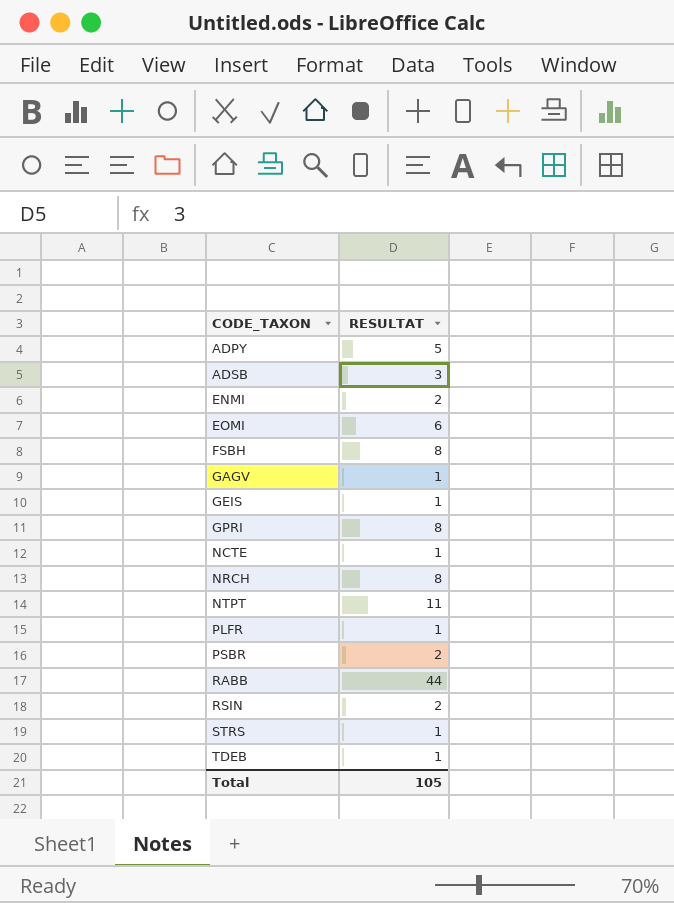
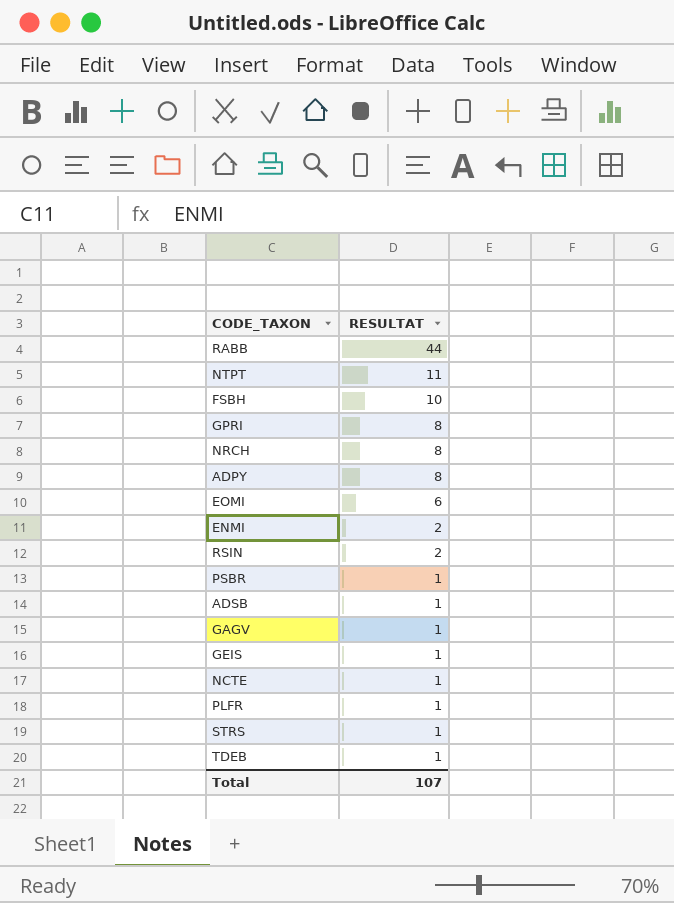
row order: CODE_TAXON ascending -> RESULTAT descending
FSBH | RESULTAT: 8 -> 10
ADPY | RESULTAT: 5 -> 8
PSBR | RESULTAT: 2 -> 1
ADSB | RESULTAT: 3 -> 1
Total | RESULTAT: 105 -> 107

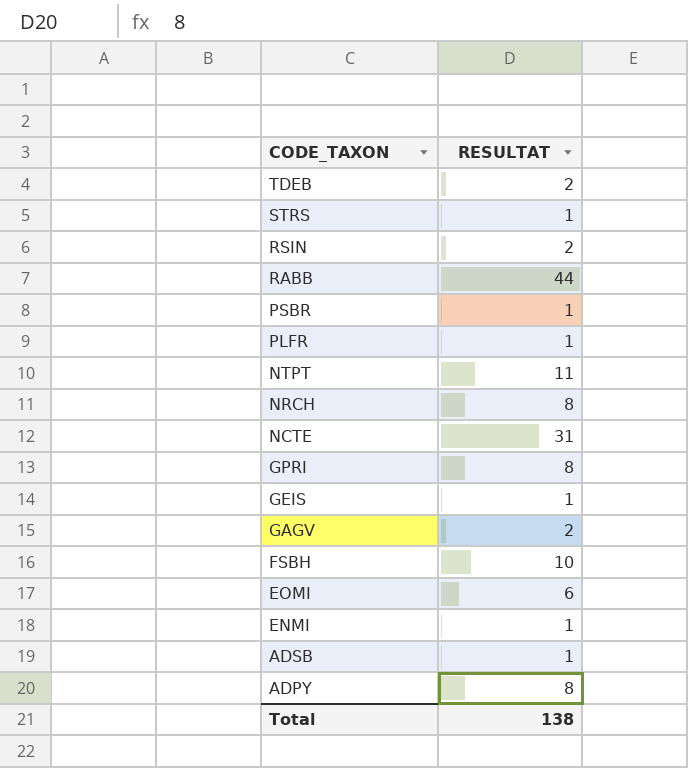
row order: RESULTAT descending -> CODE_TAXON descending
TDEB | RESULTAT: 1 -> 2
NCTE | RESULTAT: 1 -> 31
GAGV | RESULTAT: 1 -> 2
ENMI | RESULTAT: 2 -> 1
Total | RESULTAT: 107 -> 138

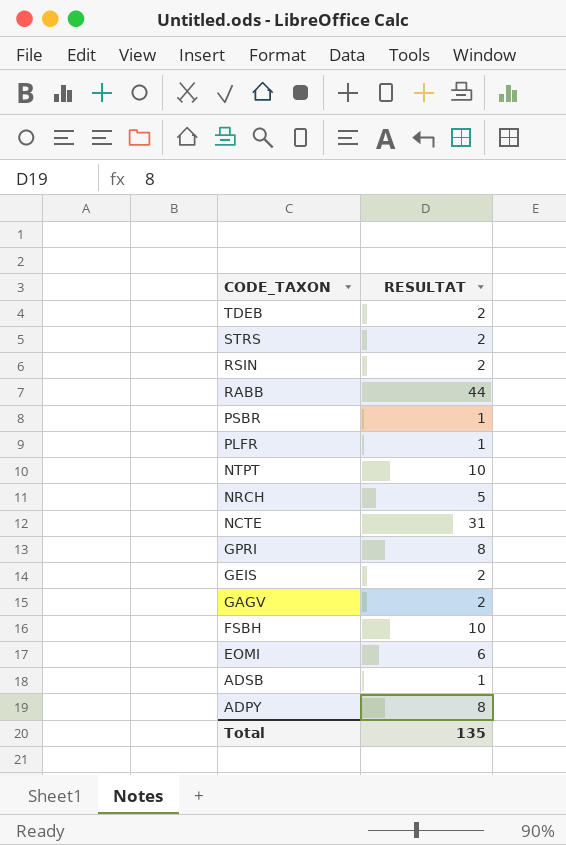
row ENMI: 1 -> none
STRS | RESULTAT: 1 -> 2
NTPT | RESULTAT: 11 -> 10
NRCH | RESULTAT: 8 -> 5
GEIS | RESULTAT: 1 -> 2
Total | RESULTAT: 138 -> 135

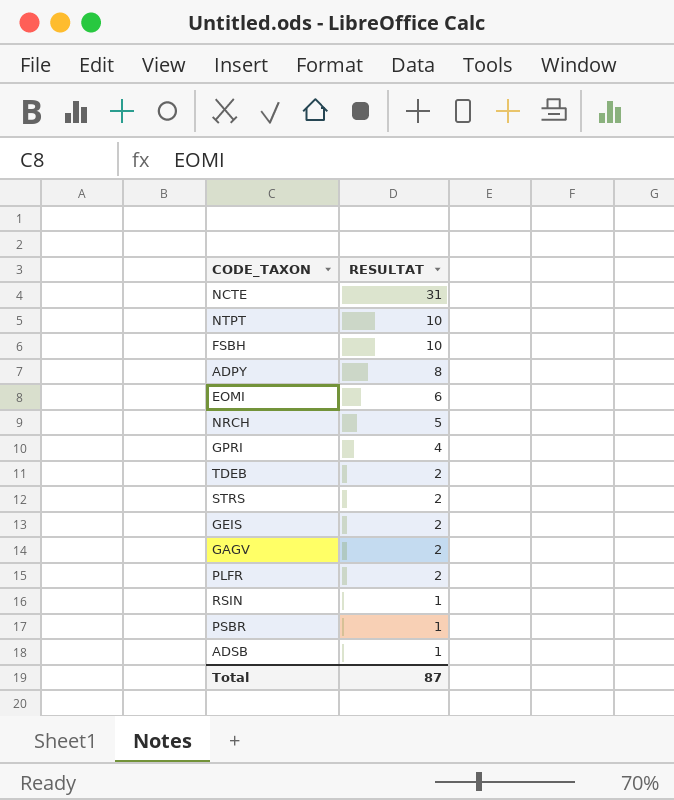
row order: CODE_TAXON descending -> RESULTAT descending
row RABB: 44 -> none
GPRI | RESULTAT: 8 -> 4
PLFR | RESULTAT: 1 -> 2
RSIN | RESULTAT: 2 -> 1
Total | RESULTAT: 135 -> 87

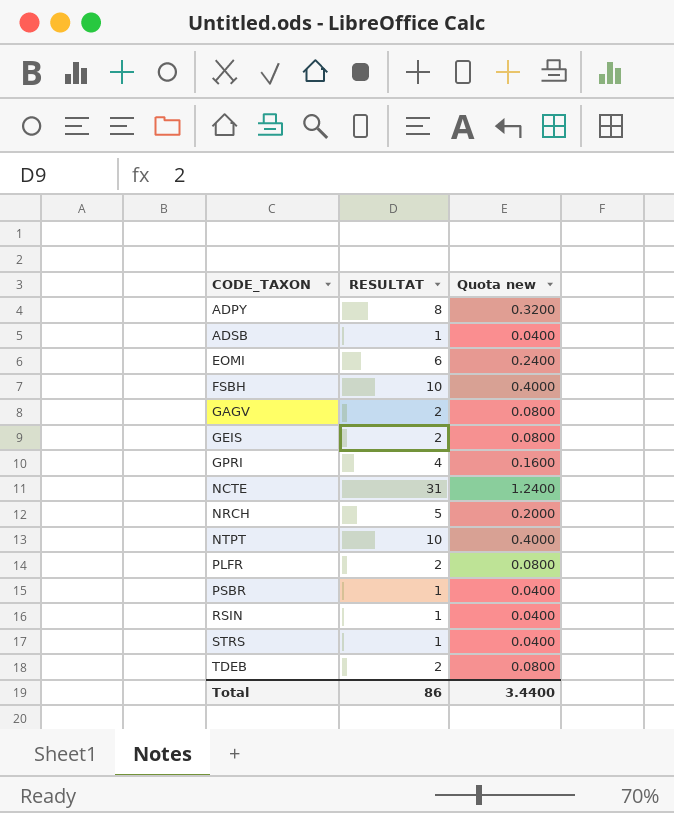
row order: RESULTAT descending -> CODE_TAXON ascending
column Quota new | formula: none -> [RESULTAT] * 0.04
STRS | RESULTAT: 2 -> 1
Total | RESULTAT: 87 -> 86

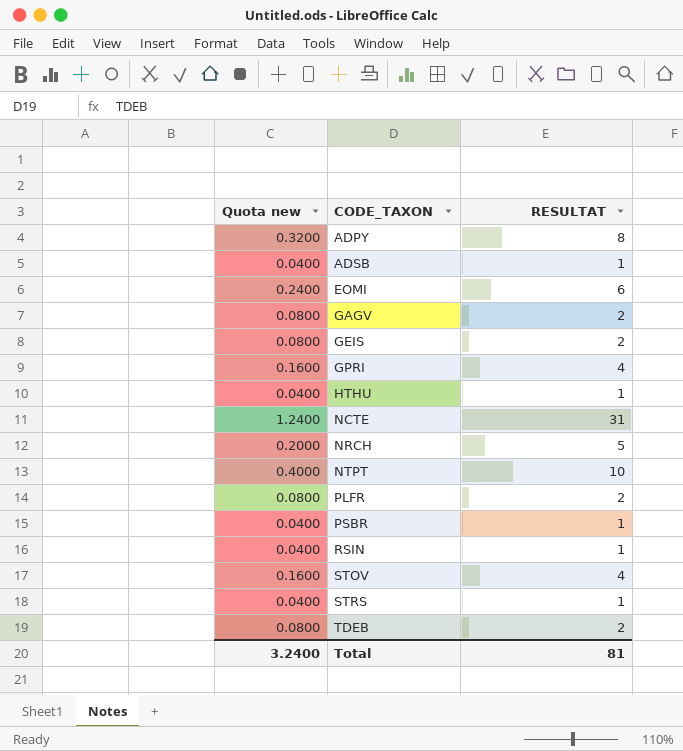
column Quota new | position: 3 -> 1
row FSBH: 10 | 0.4000 -> none
row HTHU: none -> 0.0400 | 1
row STOV: none -> 0.1600 | 4
Total | Quota new: 3.4400 -> 3.2400
Total | RESULTAT: 86 -> 81

